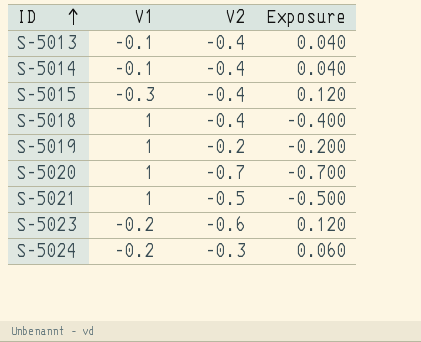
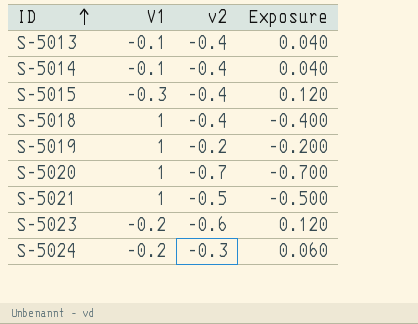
column name: V2 -> v2

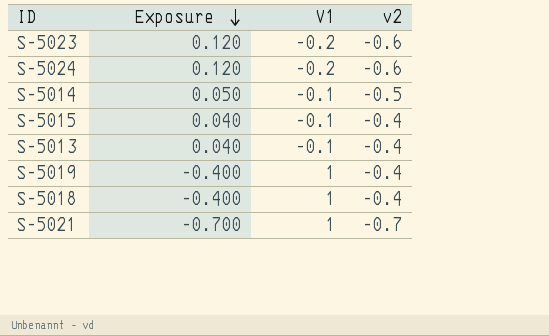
row order: ID ascending -> Exposure descending
column Exposure | position: 4 -> 2
row S-5020: 1 | -0.7 | -0.700 -> none
S-5024 | Exposure: 0.060 -> 0.120
S-5024 | v2: -0.3 -> -0.6
S-5014 | Exposure: 0.040 -> 0.050
S-5014 | v2: -0.4 -> -0.5
S-5015 | Exposure: 0.120 -> 0.040
S-5015 | V1: -0.3 -> -0.1
S-5019 | Exposure: -0.200 -> -0.400
S-5019 | v2: -0.2 -> -0.4
S-5021 | Exposure: -0.500 -> -0.700
S-5021 | v2: -0.5 -> -0.7

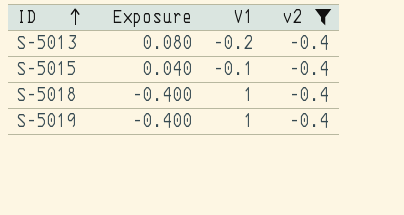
filter: none -> v2 = -0.4
row order: Exposure descending -> ID ascending
S-5013 | Exposure: 0.040 -> 0.080
S-5013 | V1: -0.1 -> -0.2

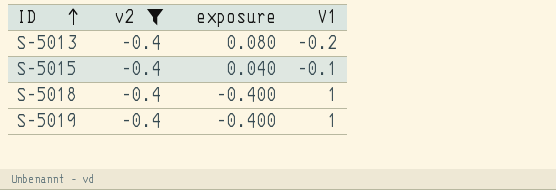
column v2 | position: 4 -> 2
column name: Exposure -> exposure

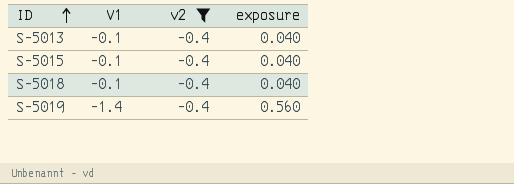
column V1 | position: 4 -> 2
S-5013 | V1: -0.2 -> -0.1
S-5013 | exposure: 0.080 -> 0.040
S-5018 | V1: 1 -> -0.1
S-5018 | exposure: -0.400 -> 0.040
S-5019 | V1: 1 -> -1.4
S-5019 | exposure: -0.400 -> 0.560

